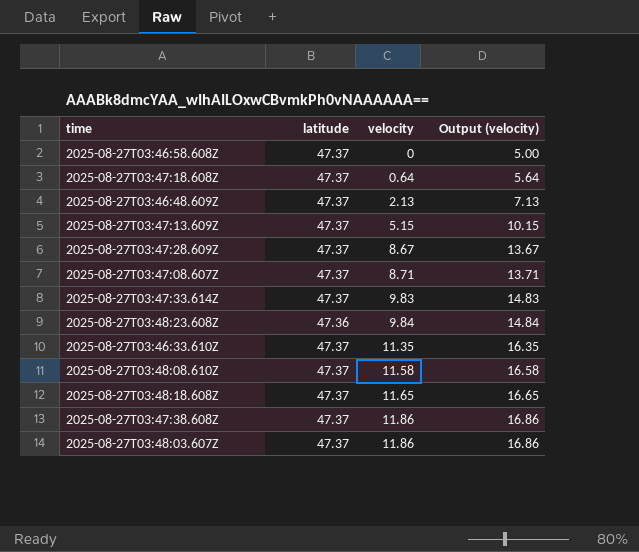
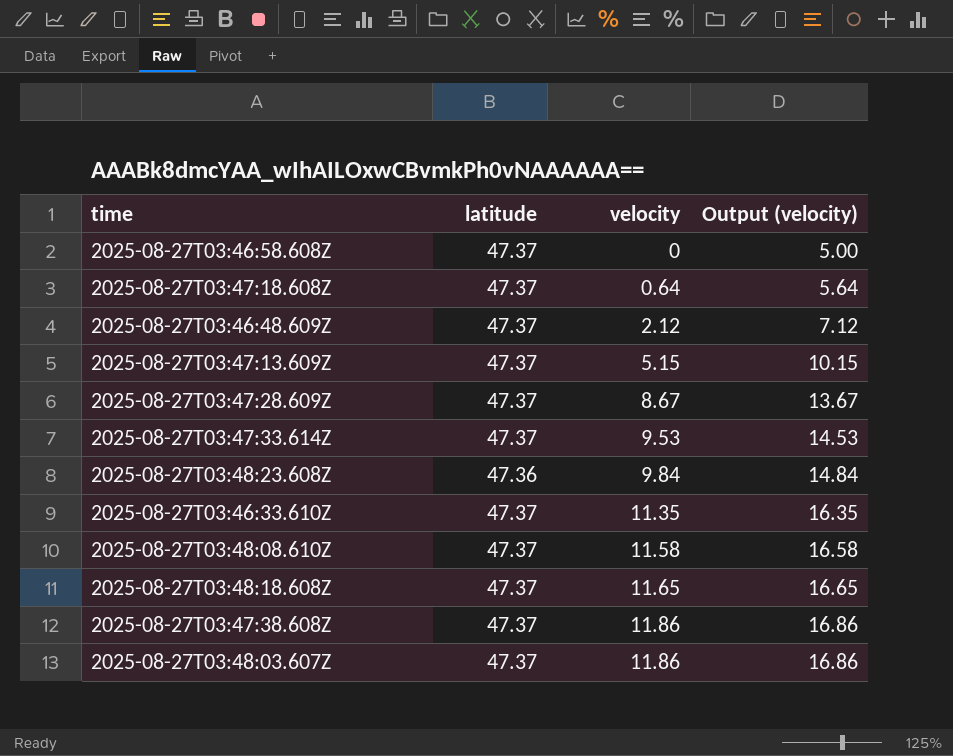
row 2025-08-27T03:47:08.607Z: 47.37 | 8.71 | 13.71 -> none
2025-08-27T03:46:48.609Z | velocity: 2.13 -> 2.12
2025-08-27T03:46:48.609Z | Output (velocity): 7.13 -> 7.12
2025-08-27T03:47:33.614Z | velocity: 9.83 -> 9.53
2025-08-27T03:47:33.614Z | Output (velocity): 14.83 -> 14.53

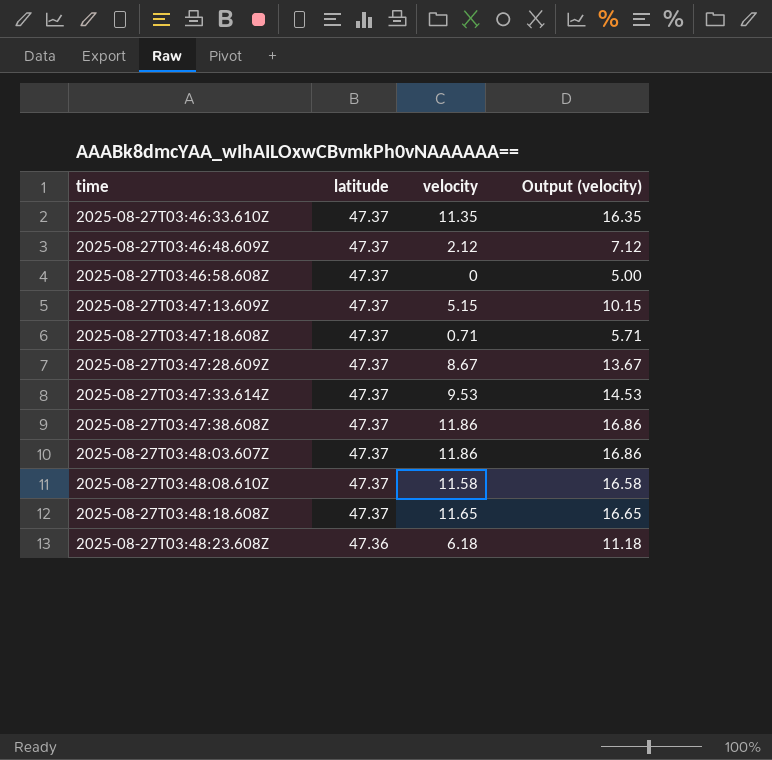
row order: velocity ascending -> time ascending
2025-08-27T03:47:18.608Z | velocity: 0.64 -> 0.71
2025-08-27T03:47:18.608Z | Output (velocity): 5.64 -> 5.71
2025-08-27T03:48:23.608Z | velocity: 9.84 -> 6.18
2025-08-27T03:48:23.608Z | Output (velocity): 14.84 -> 11.18

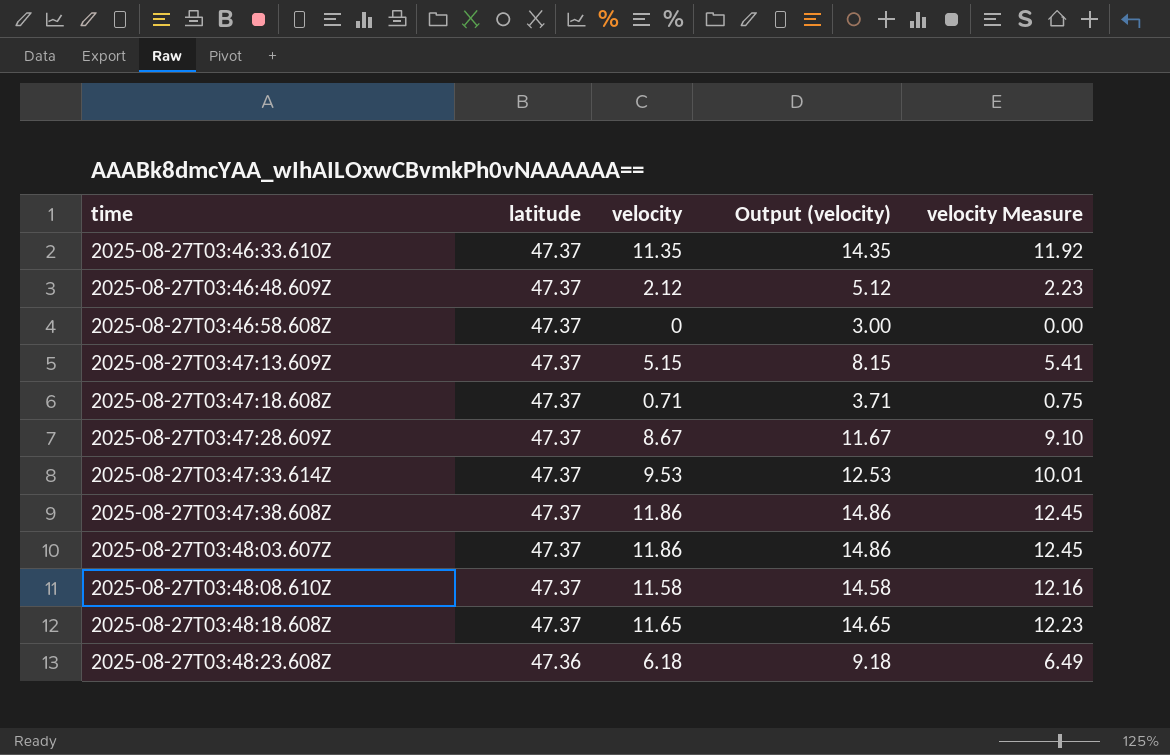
column Output (velocity) | formula: [velocity] + 5 -> [velocity] + 3
column velocity Measure | formula: none -> [velocity] * 1.05

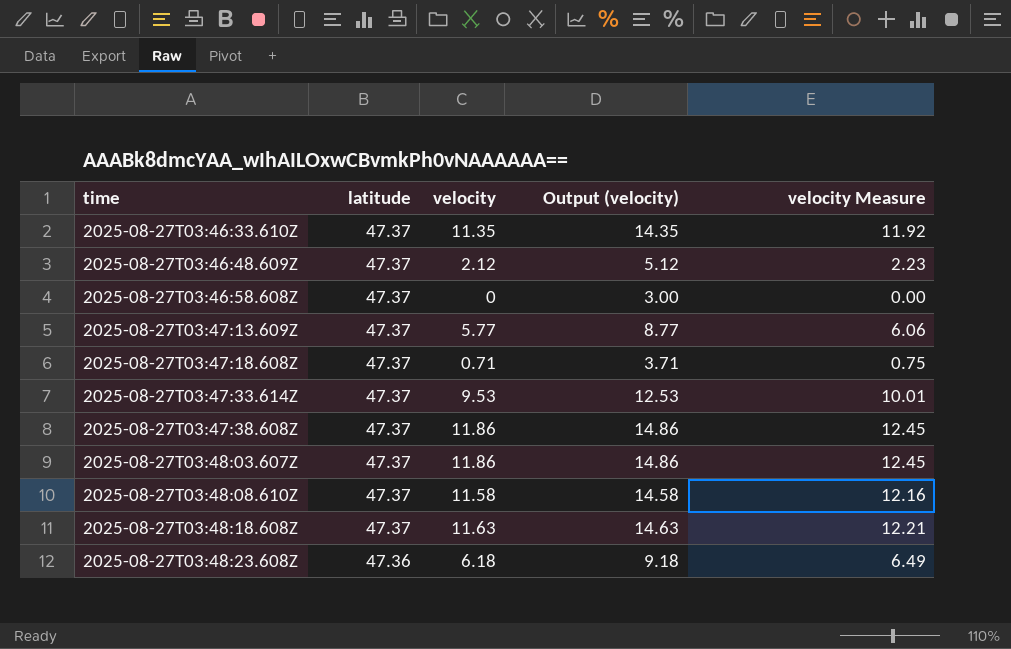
row 2025-08-27T03:47:28.609Z: 47.37 | 8.67 | 11.67 | 9.10 -> none
2025-08-27T03:47:13.609Z | velocity: 5.15 -> 5.77
2025-08-27T03:47:13.609Z | Output (velocity): 8.15 -> 8.77
2025-08-27T03:47:13.609Z | velocity Measure: 5.41 -> 6.06
2025-08-27T03:48:18.608Z | velocity: 11.65 -> 11.63
2025-08-27T03:48:18.608Z | Output (velocity): 14.65 -> 14.63
2025-08-27T03:48:18.608Z | velocity Measure: 12.23 -> 12.21

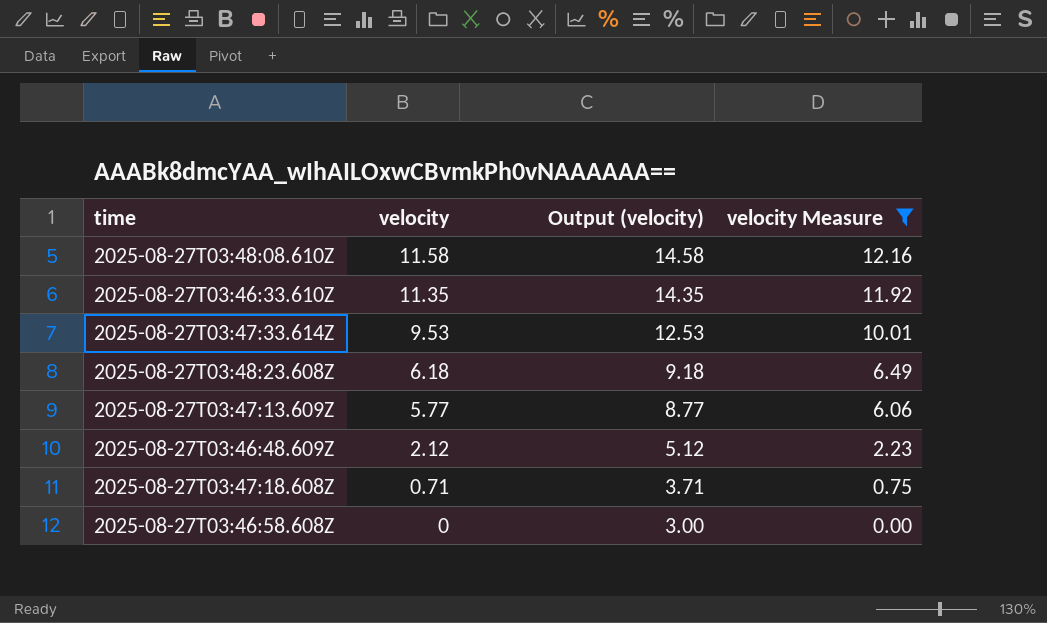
filter: none -> velocity Measure <= 12.16
row order: time ascending -> velocity descending
column latitude | position: 2 -> none

